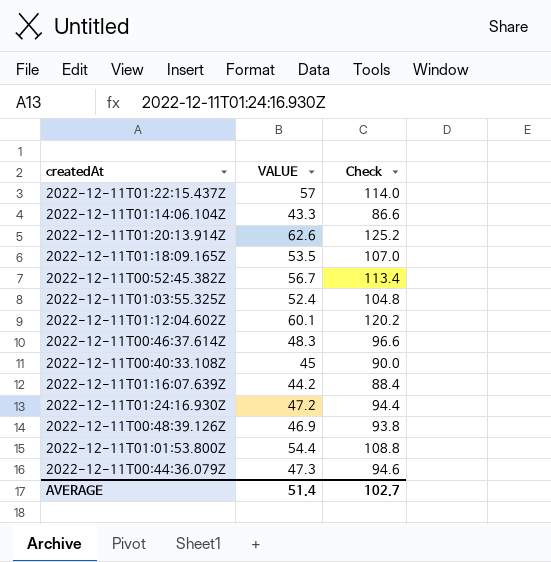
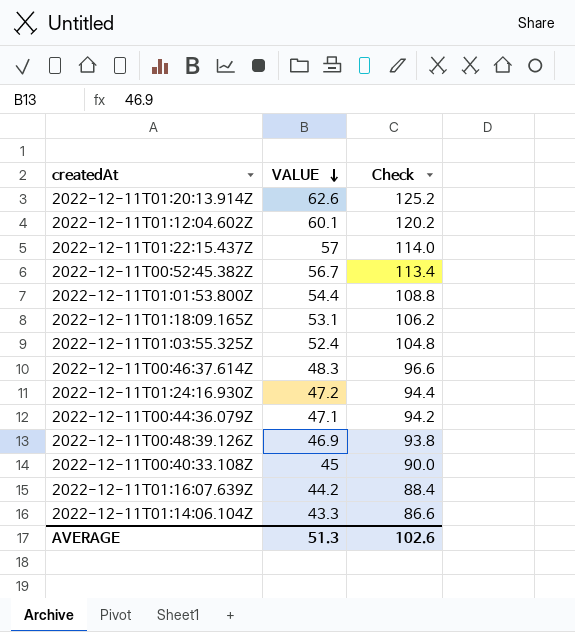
row order: none -> VALUE descending
2022-12-11T01:18:09.165Z | VALUE: 53.5 -> 53.1
2022-12-11T01:18:09.165Z | Check: 107.0 -> 106.2
2022-12-11T00:44:36.079Z | VALUE: 47.3 -> 47.1
2022-12-11T00:44:36.079Z | Check: 94.6 -> 94.2
AVERAGE | VALUE: 51.4 -> 51.3
AVERAGE | Check: 102.7 -> 102.6

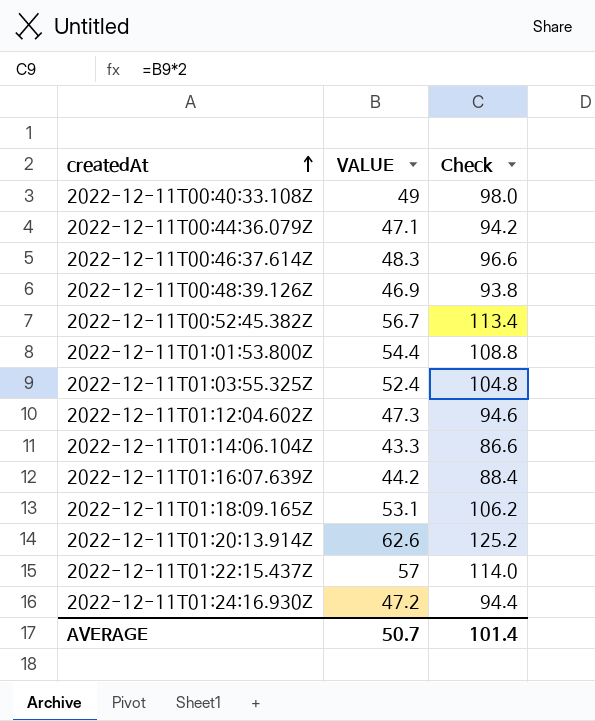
row order: VALUE descending -> createdAt ascending
2022-12-11T00:40:33.108Z | VALUE: 45 -> 49
2022-12-11T00:40:33.108Z | Check: 90.0 -> 98.0
2022-12-11T01:12:04.602Z | VALUE: 60.1 -> 47.3
2022-12-11T01:12:04.602Z | Check: 120.2 -> 94.6
AVERAGE | VALUE: 51.3 -> 50.7
AVERAGE | Check: 102.6 -> 101.4

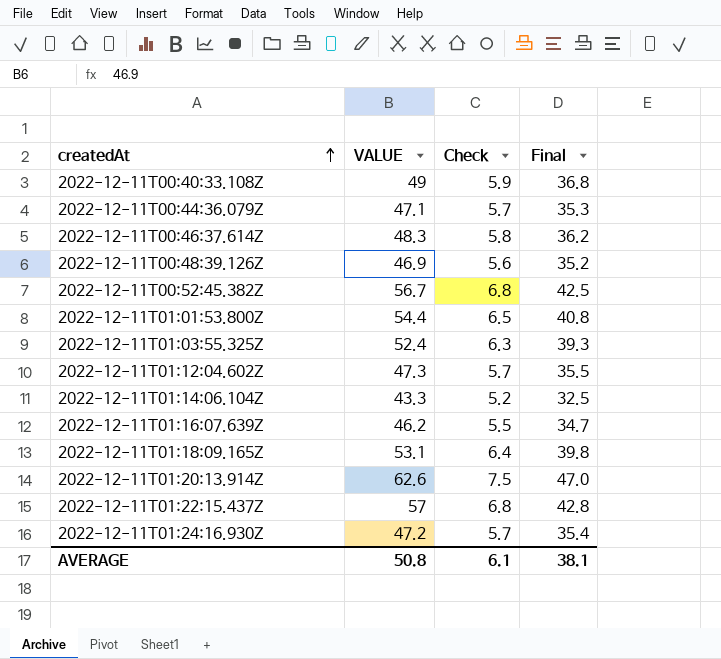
column Check | formula: [VALUE] * 2 -> [VALUE] * 0.12
column Final | formula: none -> [VALUE] * 0.75
2022-12-11T01:16:07.639Z | VALUE: 44.2 -> 46.2
AVERAGE | VALUE: 50.7 -> 50.8
AVERAGE | Check: 101.4 -> 6.1

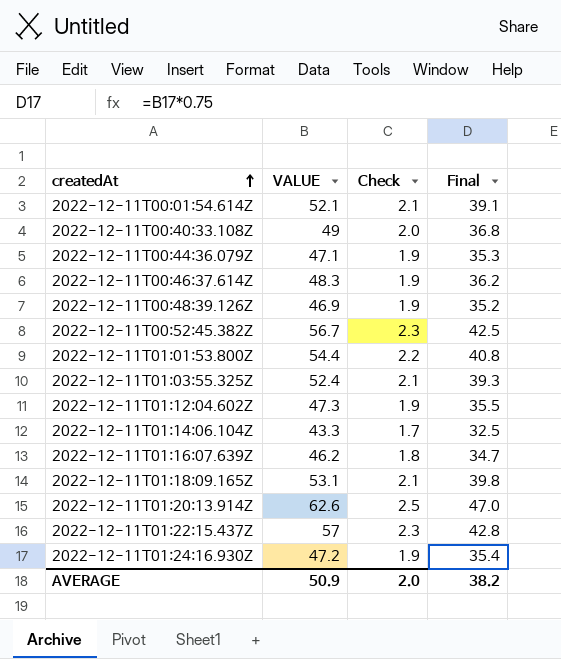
column Check | formula: [VALUE] * 0.12 -> [VALUE] * 0.04
row 2022-12-11T00:01:54.614Z: none -> 52.1 | 2.1 | 39.1
AVERAGE | VALUE: 50.8 -> 50.9
AVERAGE | Check: 6.1 -> 2.0
AVERAGE | Final: 38.1 -> 38.2

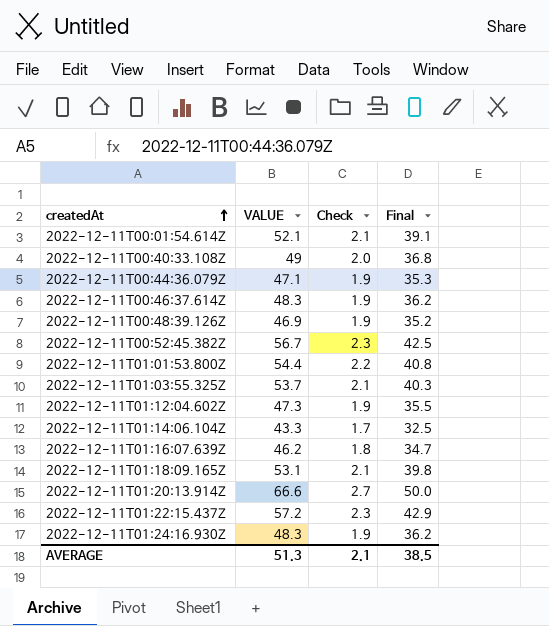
2022-12-11T01:03:55.325Z | VALUE: 52.4 -> 53.7
2022-12-11T01:03:55.325Z | Final: 39.3 -> 40.3
2022-12-11T01:20:13.914Z | VALUE: 62.6 -> 66.6
2022-12-11T01:20:13.914Z | Check: 2.5 -> 2.7
2022-12-11T01:20:13.914Z | Final: 47.0 -> 50.0
2022-12-11T01:22:15.437Z | VALUE: 57 -> 57.2
2022-12-11T01:22:15.437Z | Final: 42.8 -> 42.9
2022-12-11T01:24:16.930Z | VALUE: 47.2 -> 48.3
2022-12-11T01:24:16.930Z | Final: 35.4 -> 36.2
AVERAGE | VALUE: 50.9 -> 51.3
AVERAGE | Check: 2.0 -> 2.1
AVERAGE | Final: 38.2 -> 38.5

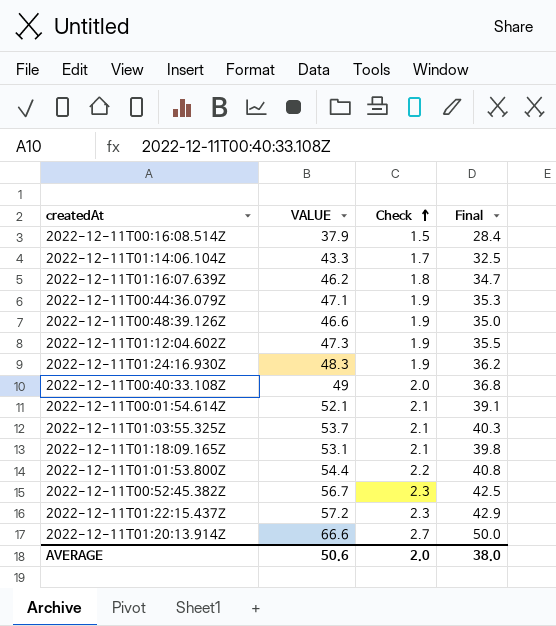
row order: createdAt ascending -> Check ascending
row 2022-12-11T00:46:37.614Z: 48.3 | 1.9 | 36.2 -> none
row 2022-12-11T00:16:08.514Z: none -> 37.9 | 1.5 | 28.4
2022-12-11T00:48:39.126Z | VALUE: 46.9 -> 46.6
2022-12-11T00:48:39.126Z | Final: 35.2 -> 35.0
AVERAGE | VALUE: 51.3 -> 50.6
AVERAGE | Check: 2.1 -> 2.0
AVERAGE | Final: 38.5 -> 38.0

